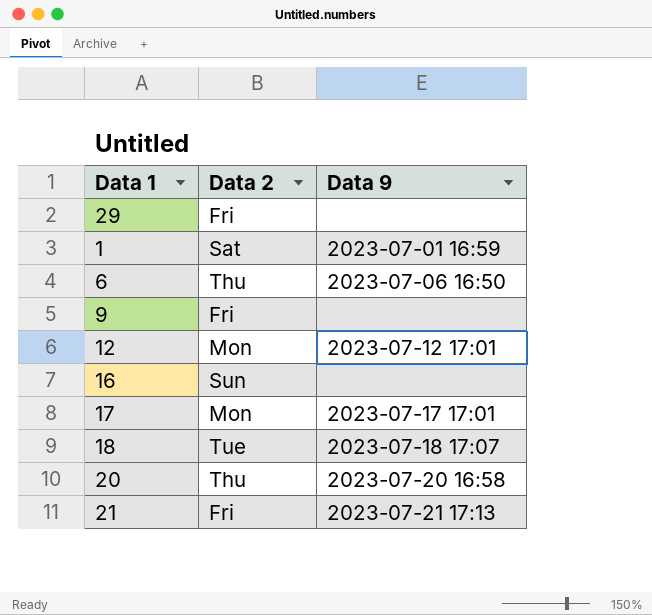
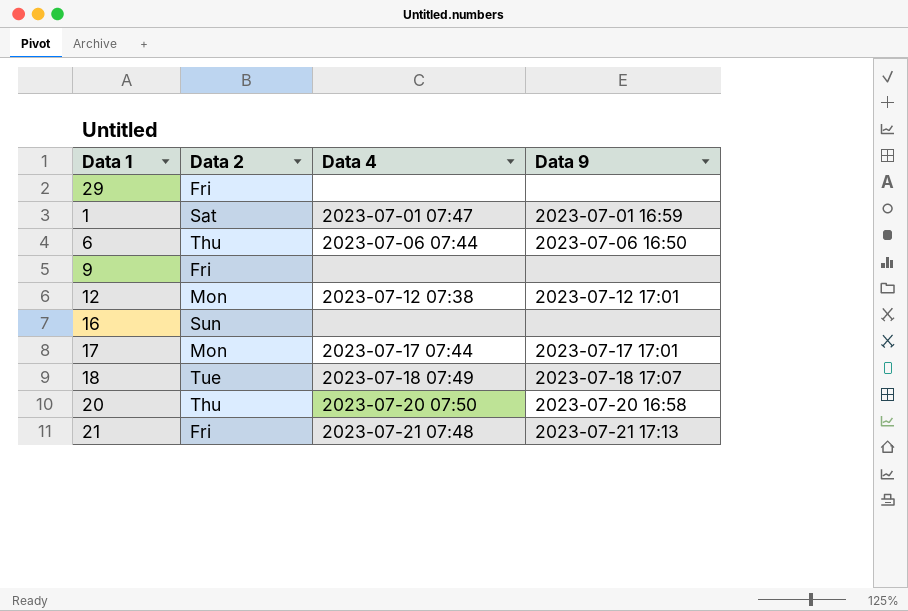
column Data 4 | position: none -> 3

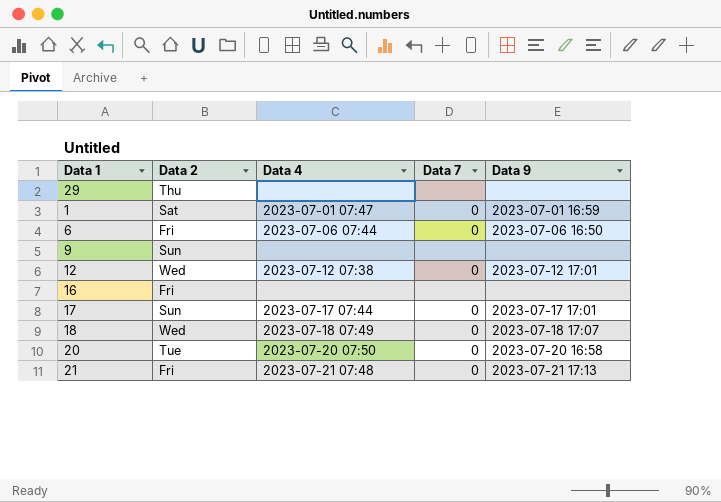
column Data 7 | position: none -> 4
29 | Data 2: Fri -> Thu
6 | Data 2: Thu -> Fri
9 | Data 2: Fri -> Sun
12 | Data 2: Mon -> Wed
16 | Data 2: Sun -> Fri
17 | Data 2: Mon -> Sun
18 | Data 2: Tue -> Wed
20 | Data 2: Thu -> Tue

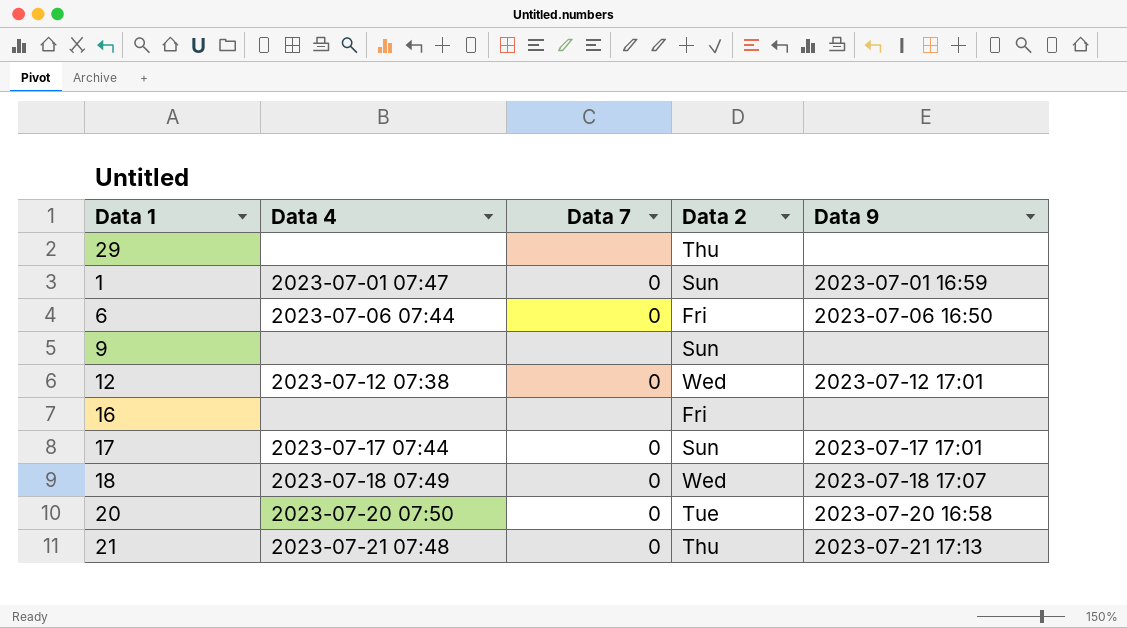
column Data 2 | position: 2 -> 4
1 | Data 2: Sat -> Sun
21 | Data 2: Fri -> Thu

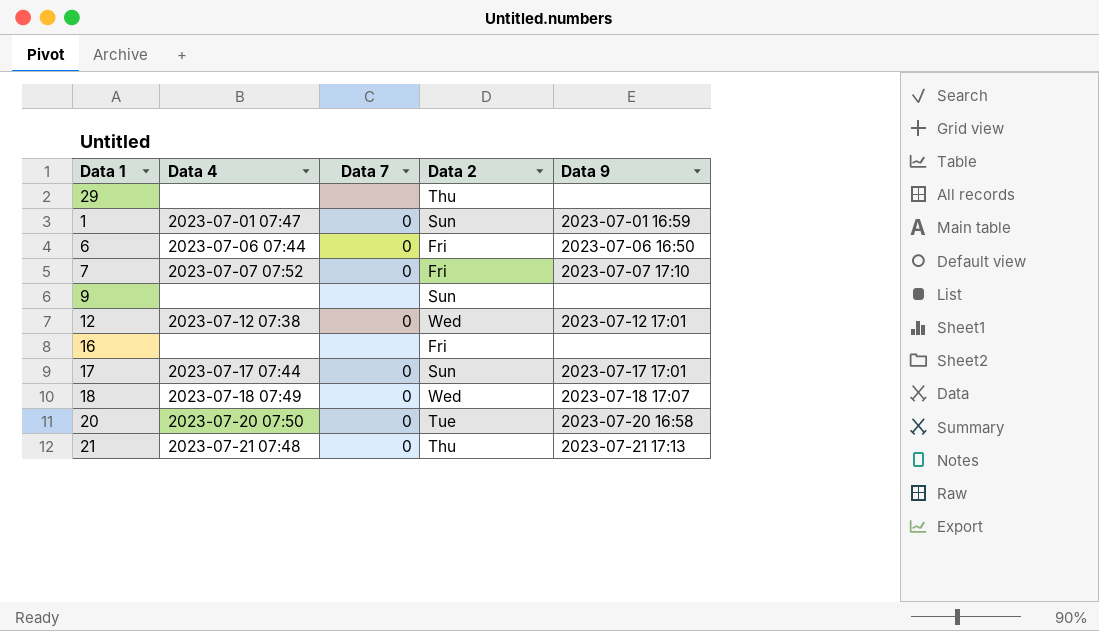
row 7: none -> 2023-07-07 07:52 | 0 | Fri | 2023-07-07 17:10

